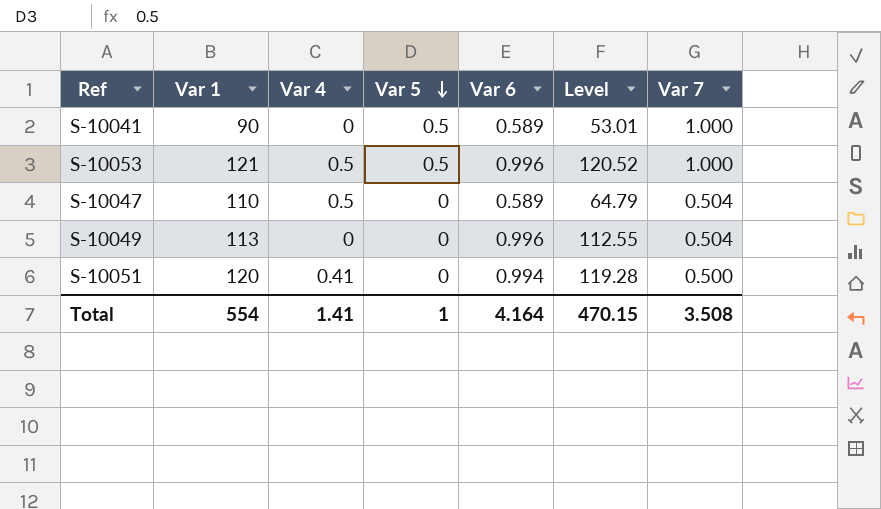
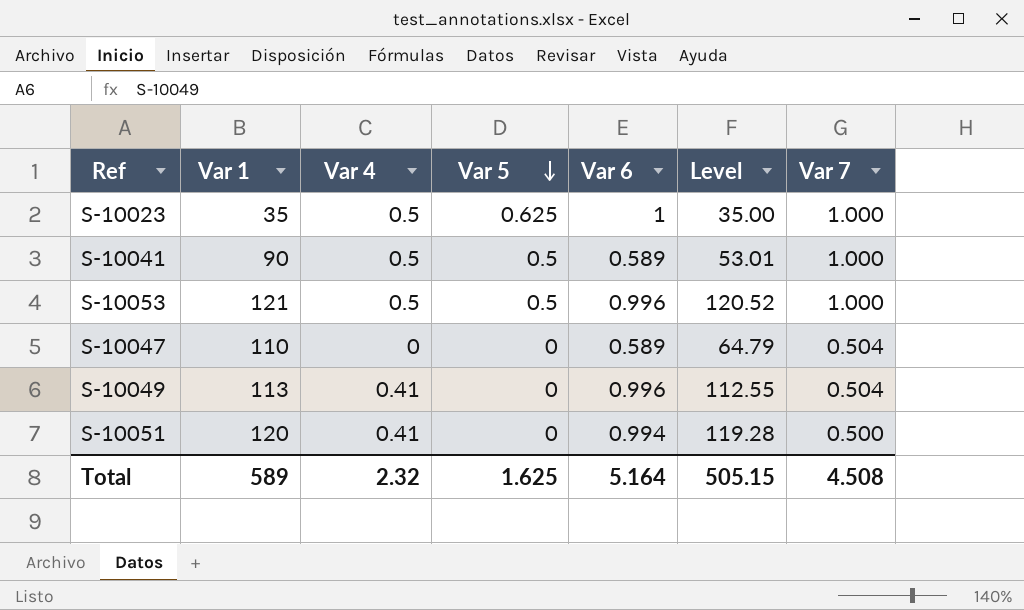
row S-10023: none -> 35 | 0.5 | 0.625 | 1 | 35.00 | 1.000
S-10041 | Var 4: 0 -> 0.5
S-10047 | Var 4: 0.5 -> 0
S-10049 | Var 4: 0 -> 0.41
Total | Var 1: 554 -> 589
Total | Var 4: 1.41 -> 2.32
Total | Var 5: 1 -> 1.625
Total | Var 6: 4.164 -> 5.164
Total | Level: 470.15 -> 505.15
Total | Var 7: 3.508 -> 4.508

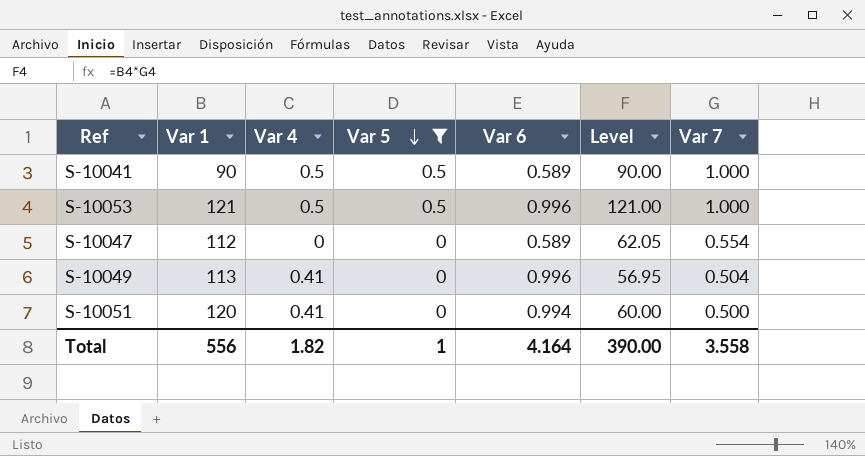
filter: none -> Var 5 != 0.625
column Level | formula: [Var 1] * [Var 6] -> [Var 1] * [Var 7]
S-10047 | Var 1: 110 -> 112
S-10047 | Var 7: 0.504 -> 0.554
Total | Var 1: 589 -> 556
Total | Var 4: 2.32 -> 1.82
Total | Var 5: 1.625 -> 1
Total | Var 6: 5.164 -> 4.164
Total | Level: 505.15 -> 390.00
Total | Var 7: 4.508 -> 3.558

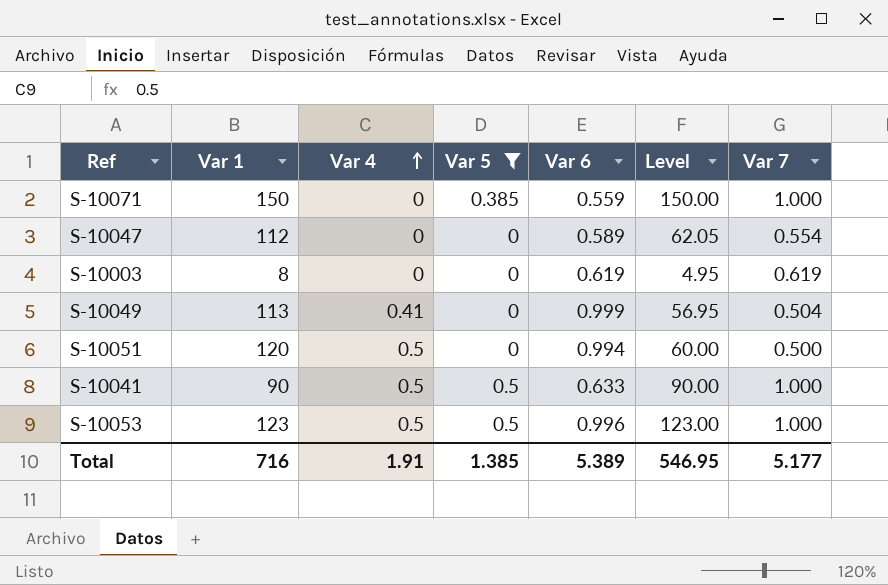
row order: Var 5 descending -> Var 4 ascending
row S-10071: none -> 150 | 0 | 0.385 | 0.559 | 150.00 | 1.000
row S-10003: none -> 8 | 0 | 0 | 0.619 | 4.95 | 0.619
S-10049 | Var 6: 0.996 -> 0.999
S-10051 | Var 4: 0.41 -> 0.5
S-10041 | Var 6: 0.589 -> 0.633
S-10053 | Var 1: 121 -> 123
S-10053 | Level: 121.00 -> 123.00
Total | Var 1: 556 -> 716
Total | Var 4: 1.82 -> 1.91
Total | Var 5: 1 -> 1.385
Total | Var 6: 4.164 -> 5.389
Total | Level: 390.00 -> 546.95
Total | Var 7: 3.558 -> 5.177

